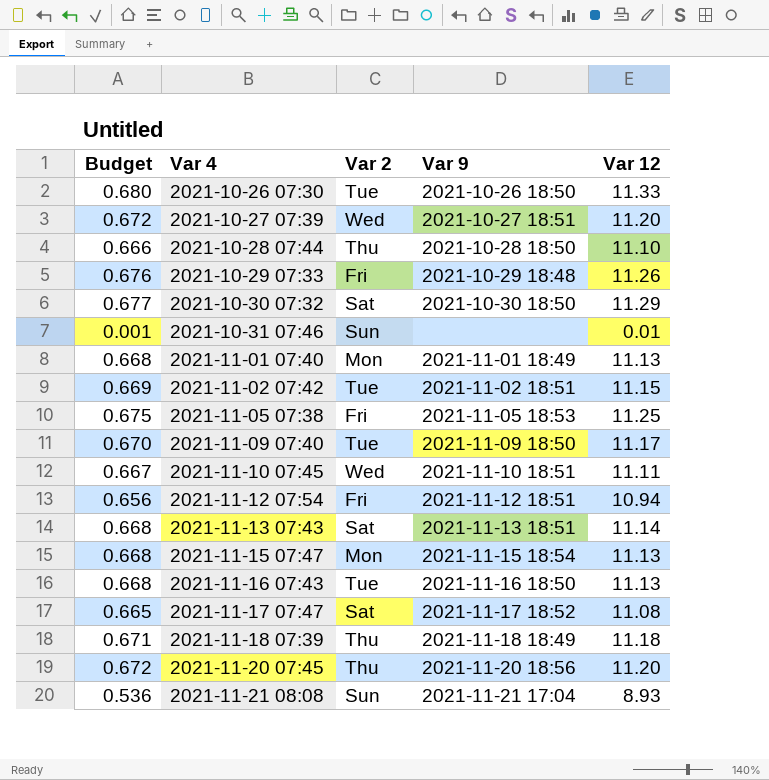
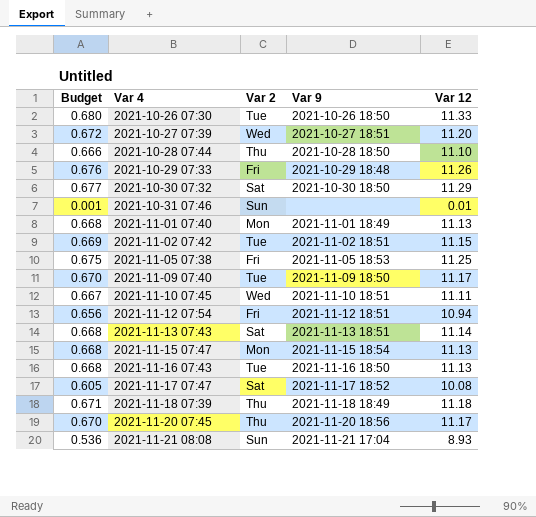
2021-11-17 07:47 | Budget: 0.665 -> 0.605
2021-11-17 07:47 | Var 12: 11.08 -> 10.08
2021-11-20 07:45 | Budget: 0.672 -> 0.670
2021-11-20 07:45 | Var 12: 11.20 -> 11.17

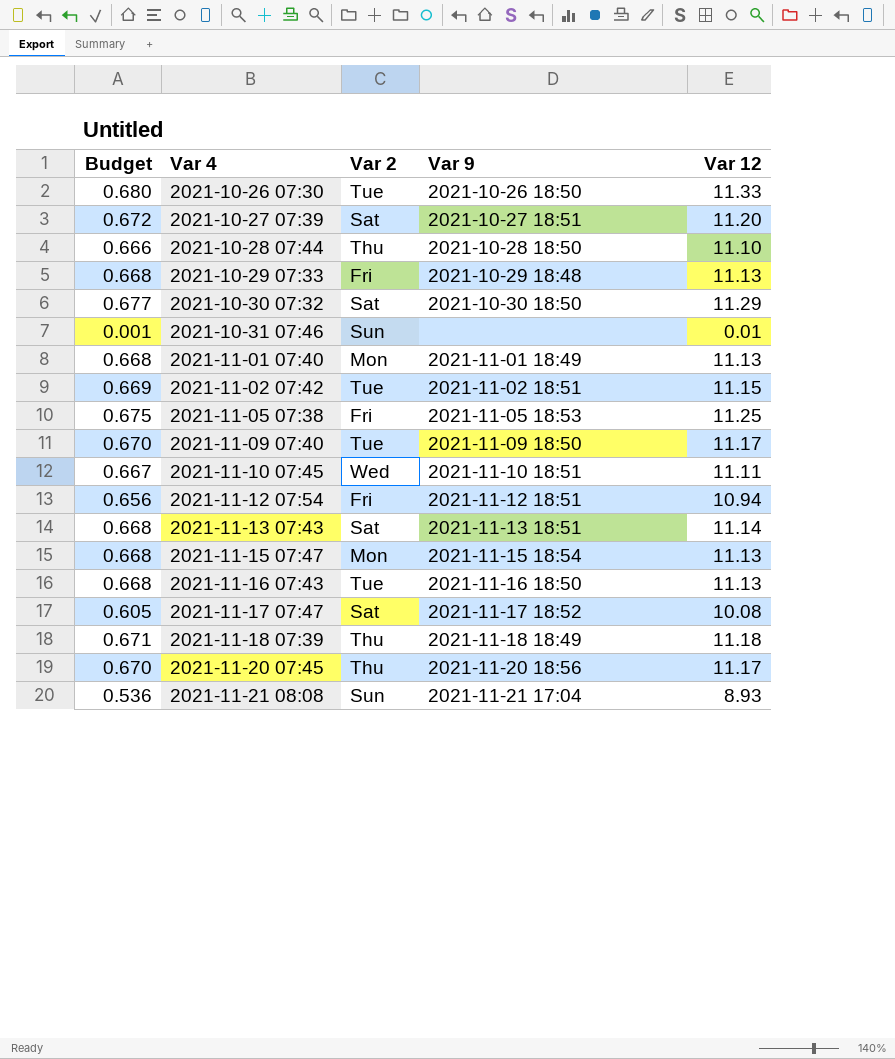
2021-10-27 07:39 | Var 2: Wed -> Sat
2021-10-29 07:33 | Budget: 0.676 -> 0.668
2021-10-29 07:33 | Var 12: 11.26 -> 11.13

